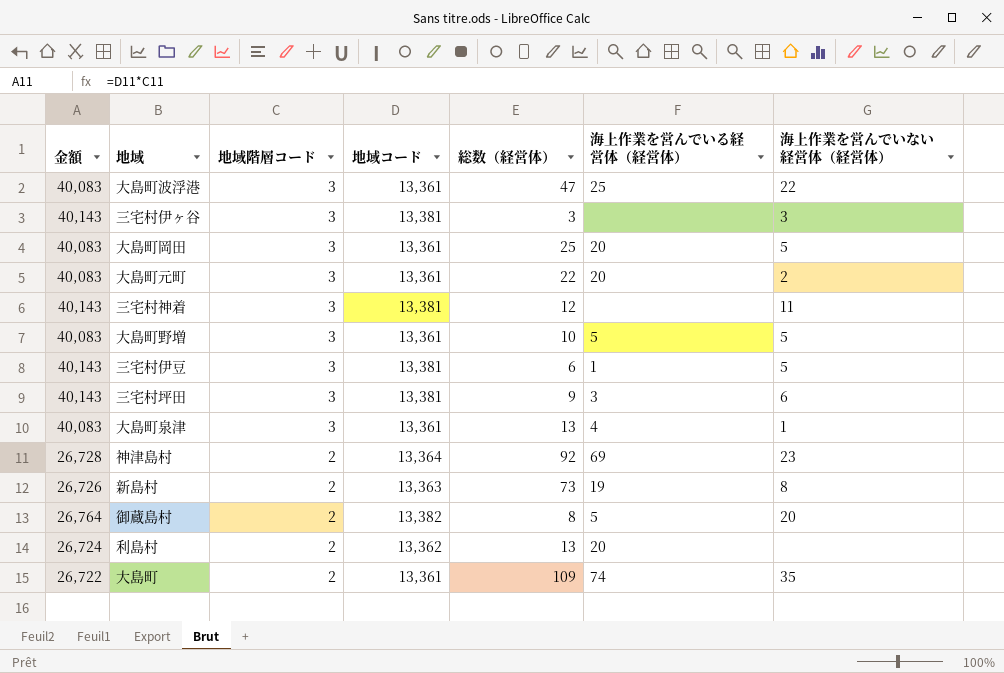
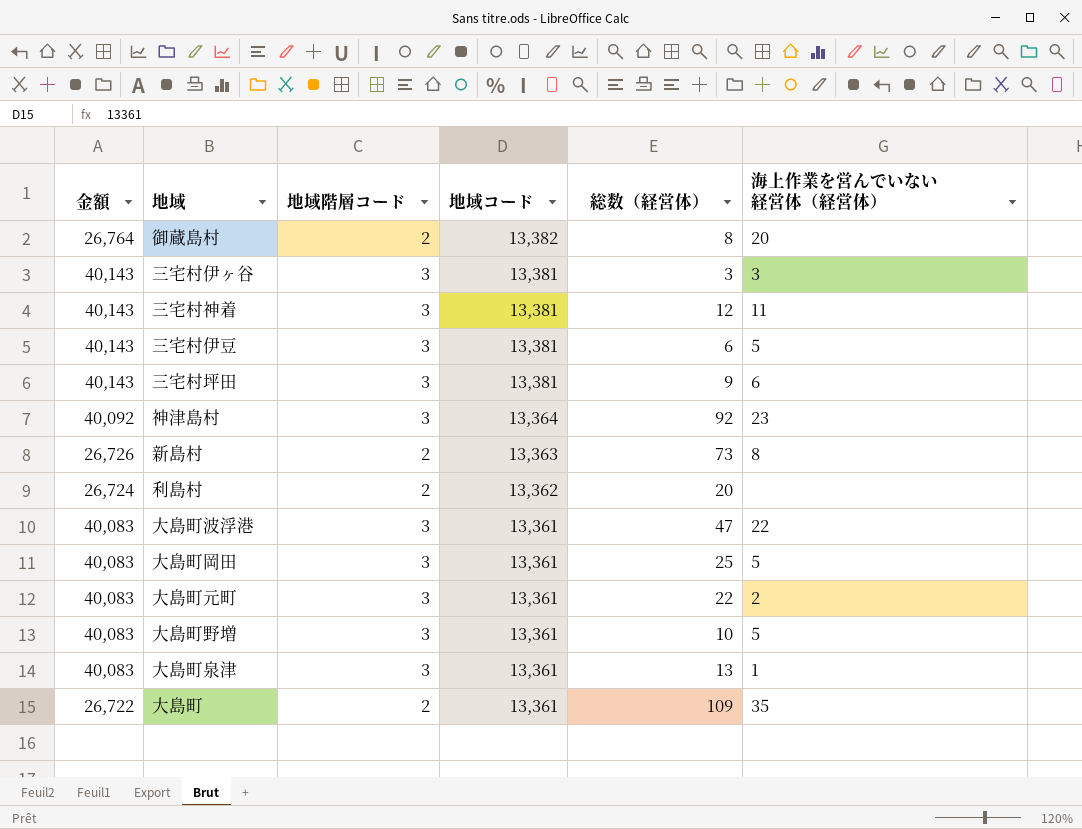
row order: 地域階層コード descending -> 地域コード descending
column 海上作業を営んでいる経営体（経営体） | position: 6 -> none
神津島村 | 金額: 26,728 -> 40,092
神津島村 | 地域階層コード: 2 -> 3
利島村 | 総数（経営体）: 13 -> 20

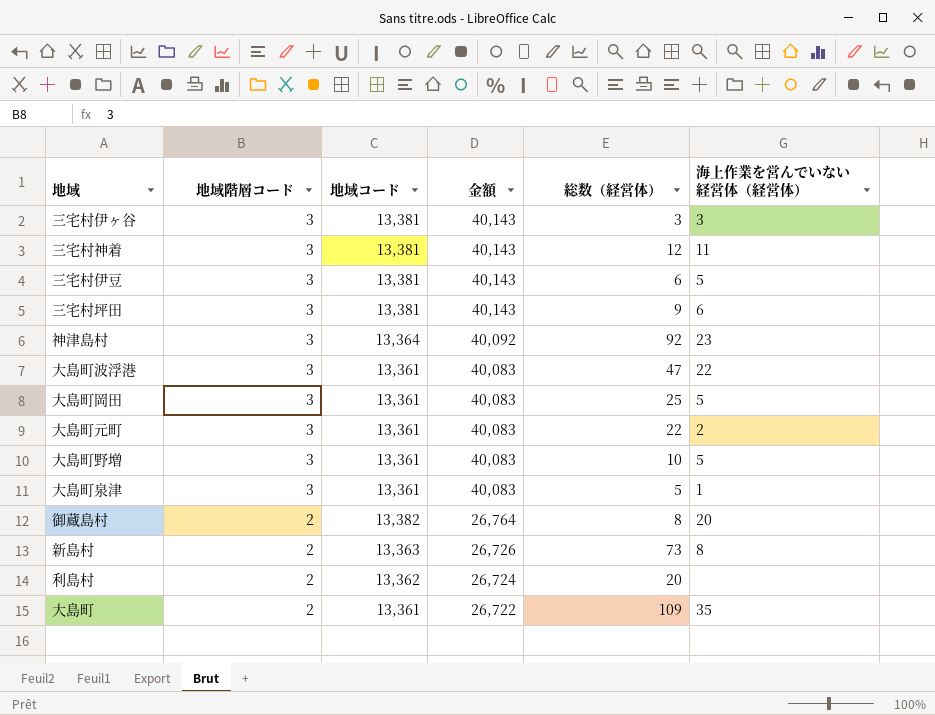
row order: 地域コード descending -> 地域階層コード descending
column 金額 | position: 1 -> 4
大島町泉津 | 総数（経営体）: 13 -> 5

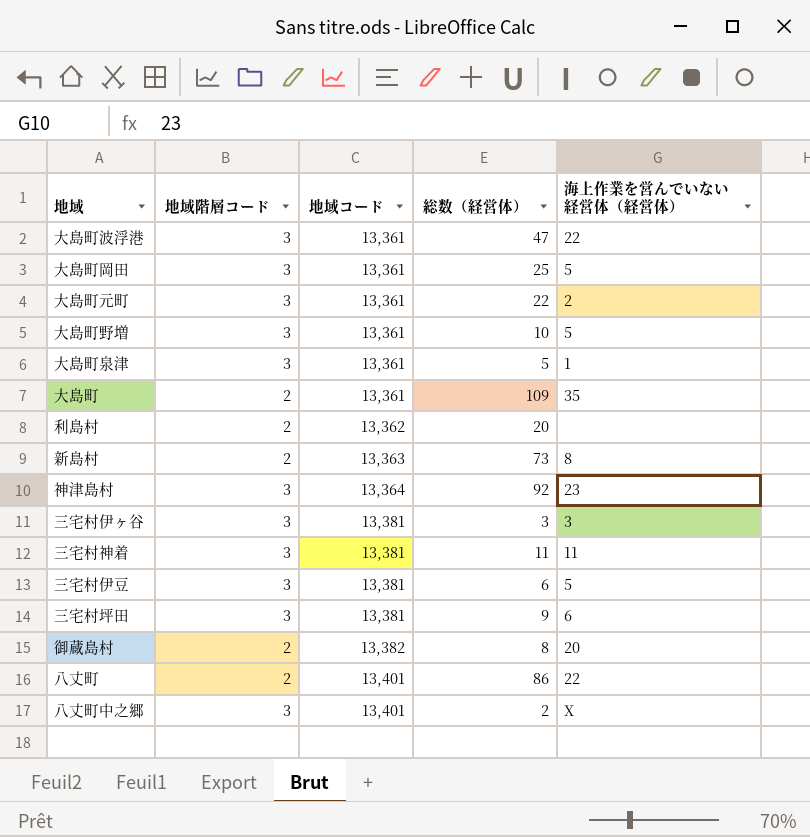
row order: 地域階層コード descending -> 地域コード ascending
column 金額 | formula: [地域階層コード] * [地域コード] -> none
三宅村神着 | 総数（経営体）: 12 -> 11
row 八丈町: none -> 2 | 13,401 | 86 | 22
row 八丈町中之郷: none -> 3 | 13,401 | 2 | X

